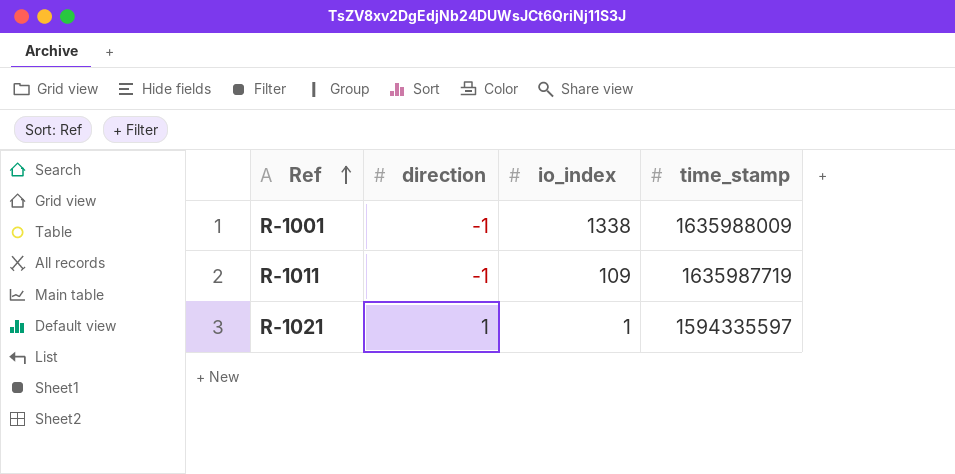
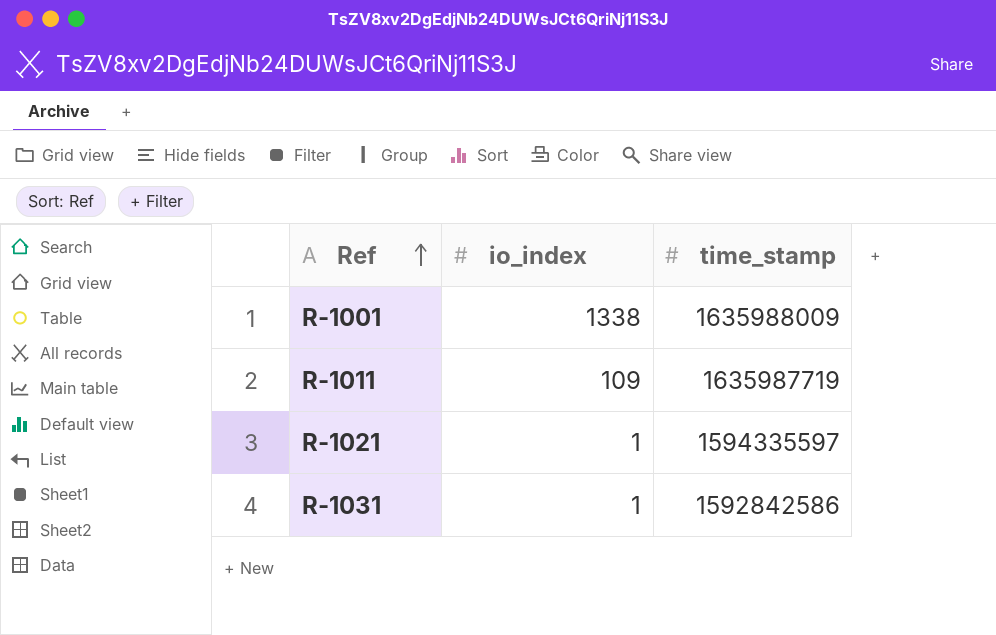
column direction | position: 2 -> none
row R-1031: none -> 1 | 1592842586

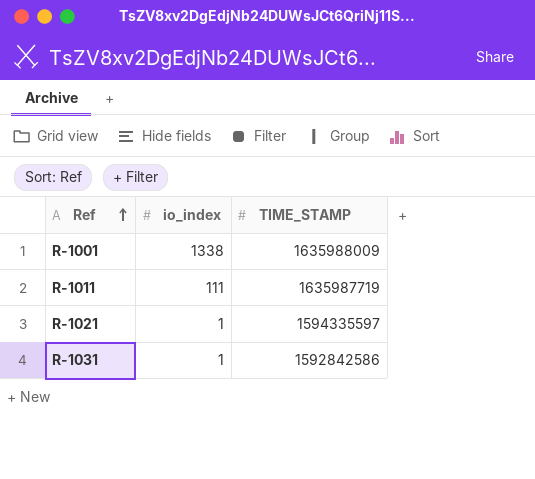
column name: time_stamp -> TIME_STAMP
R-1011 | io_index: 109 -> 111

